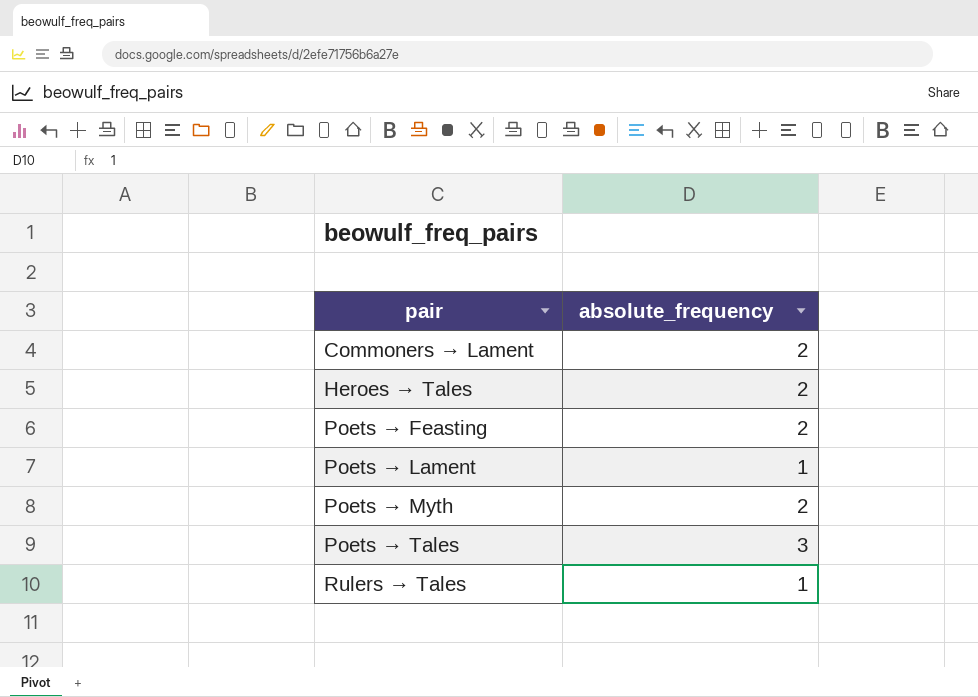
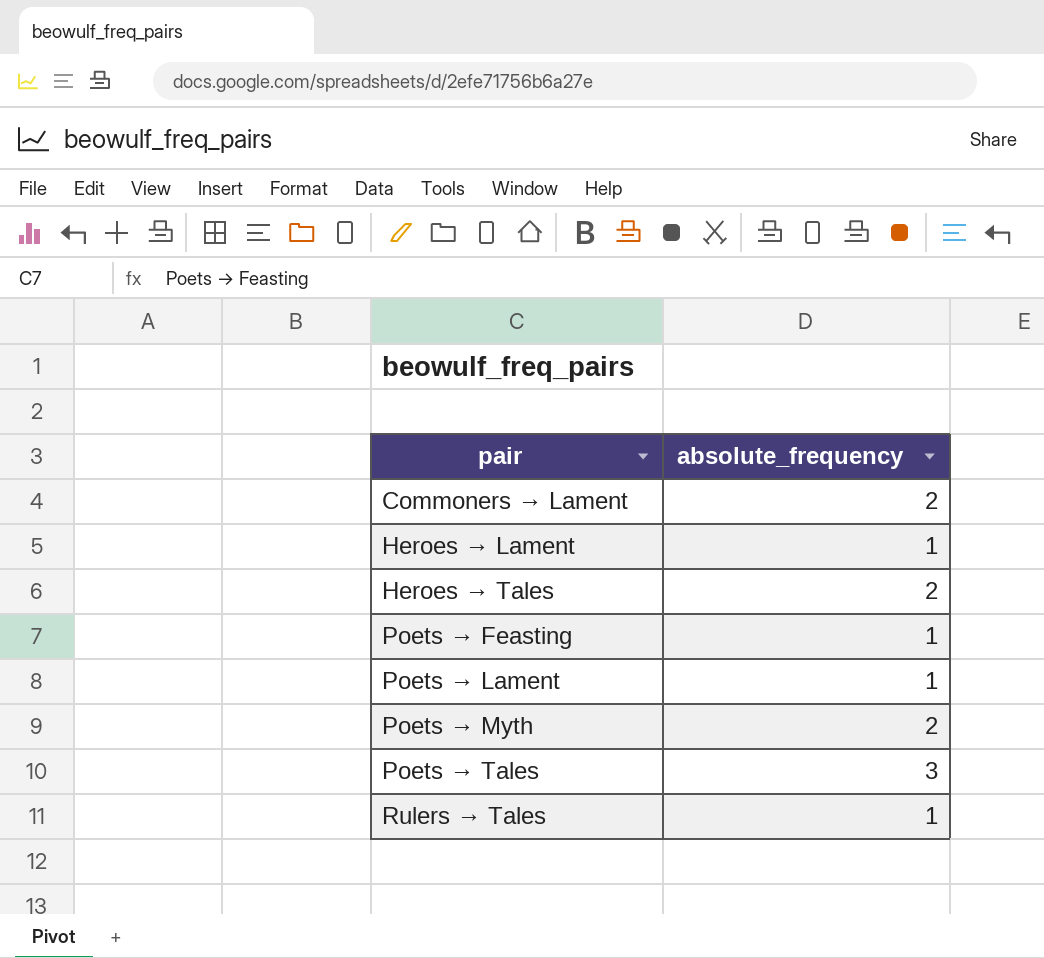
row Heroes → Lament: none -> 1
Poets → Feasting | absolute_frequency: 2 -> 1

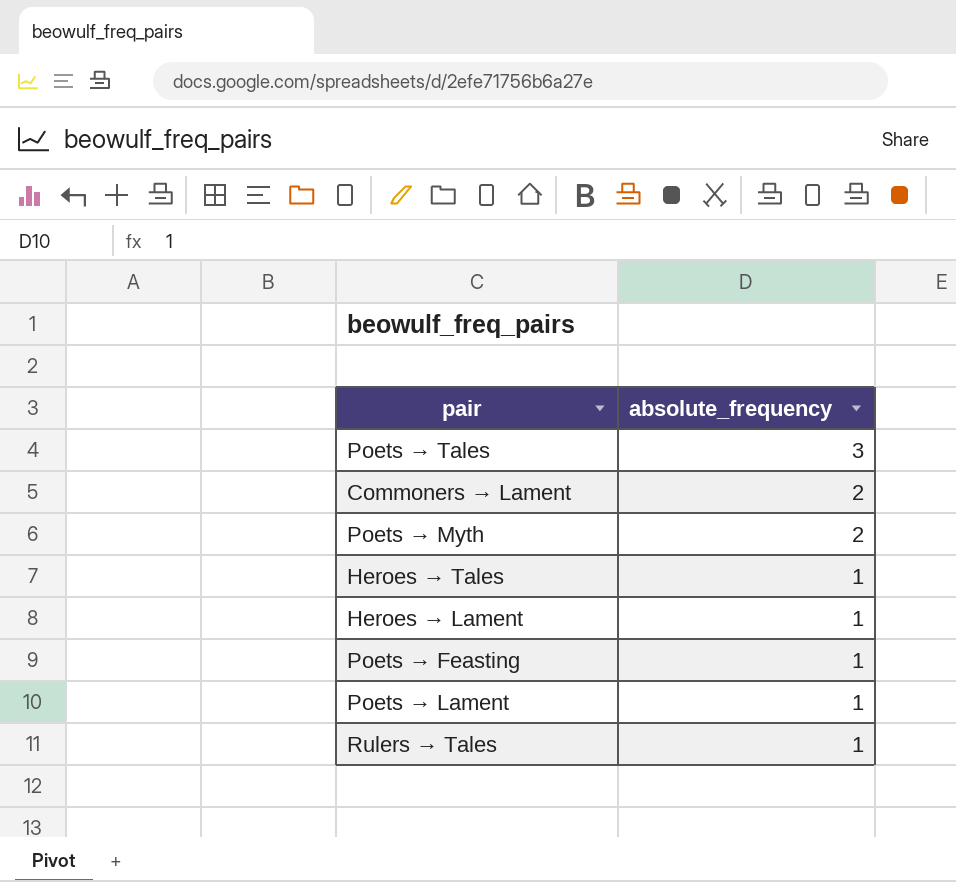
row order: pair ascending -> absolute_frequency descending
Heroes → Tales | absolute_frequency: 2 -> 1

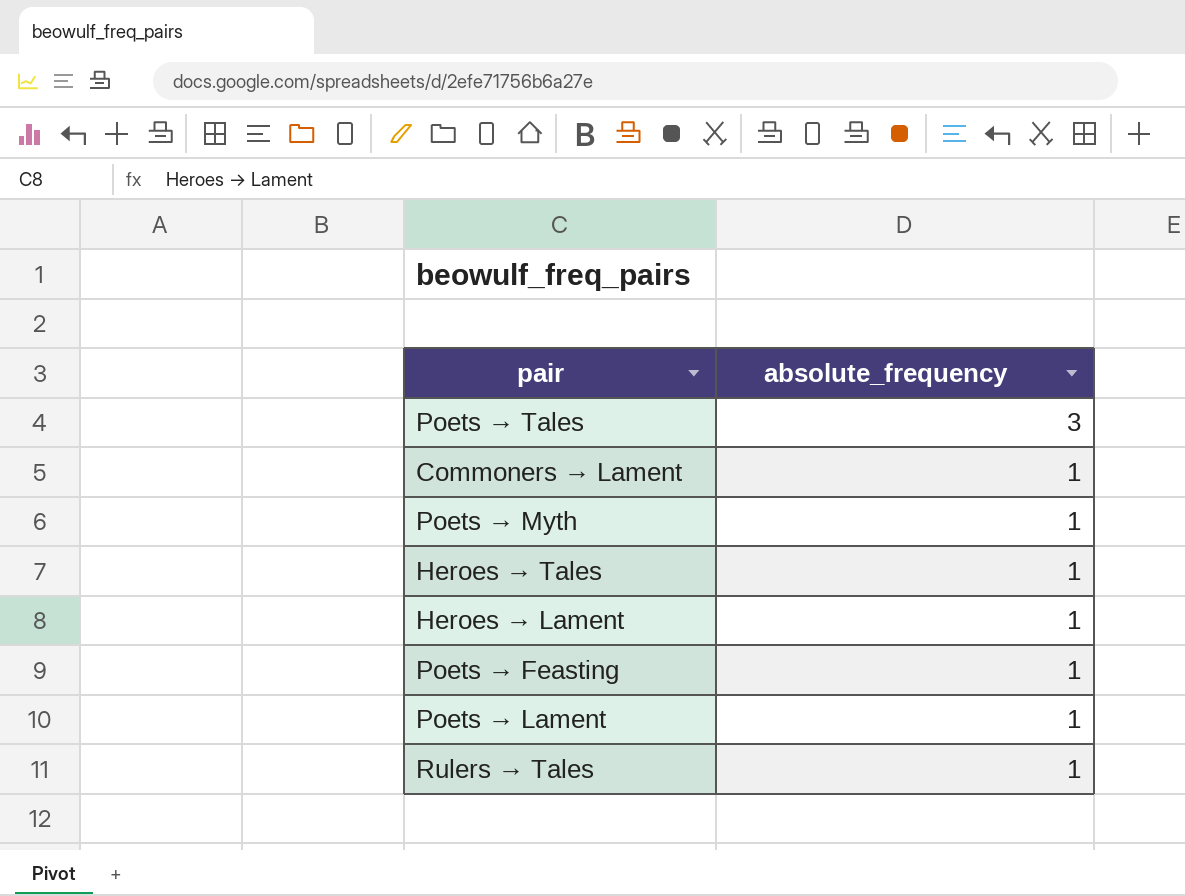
Commoners → Lament | absolute_frequency: 2 -> 1
Poets → Myth | absolute_frequency: 2 -> 1

